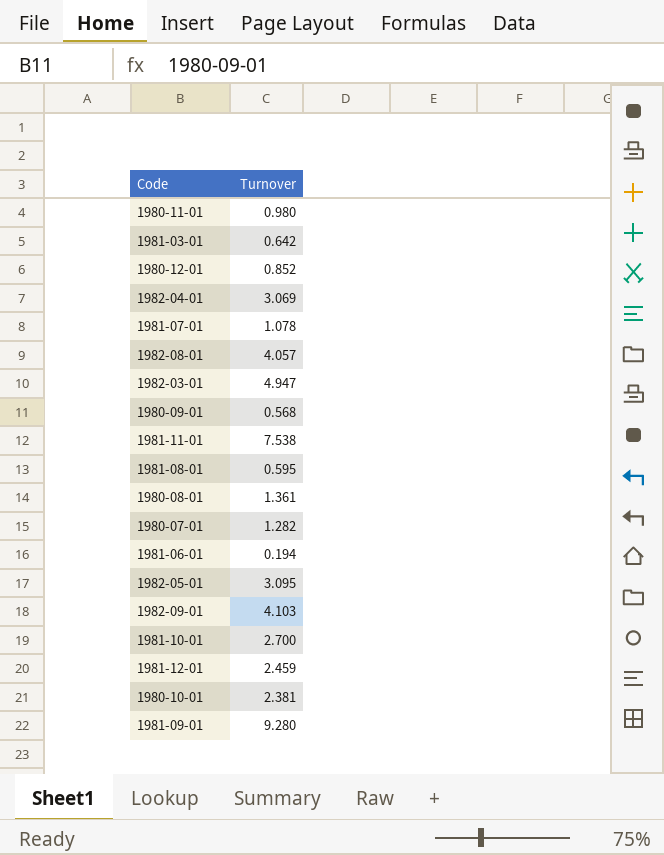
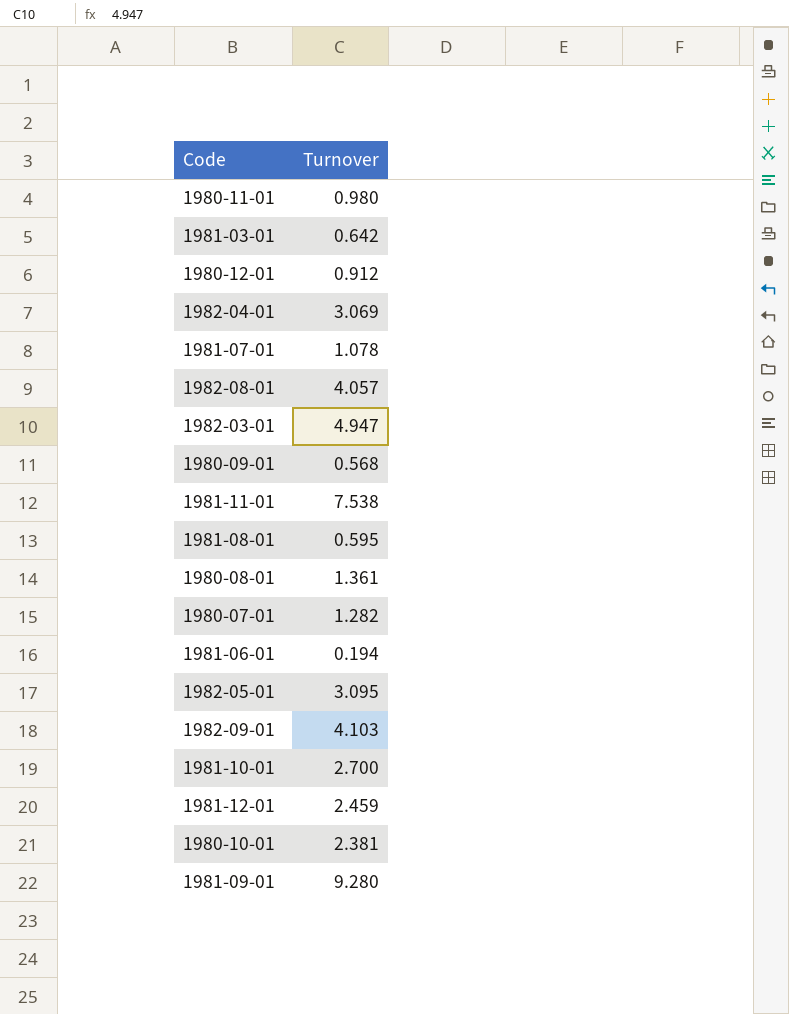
1980-12-01 | Turnover: 0.852 -> 0.912

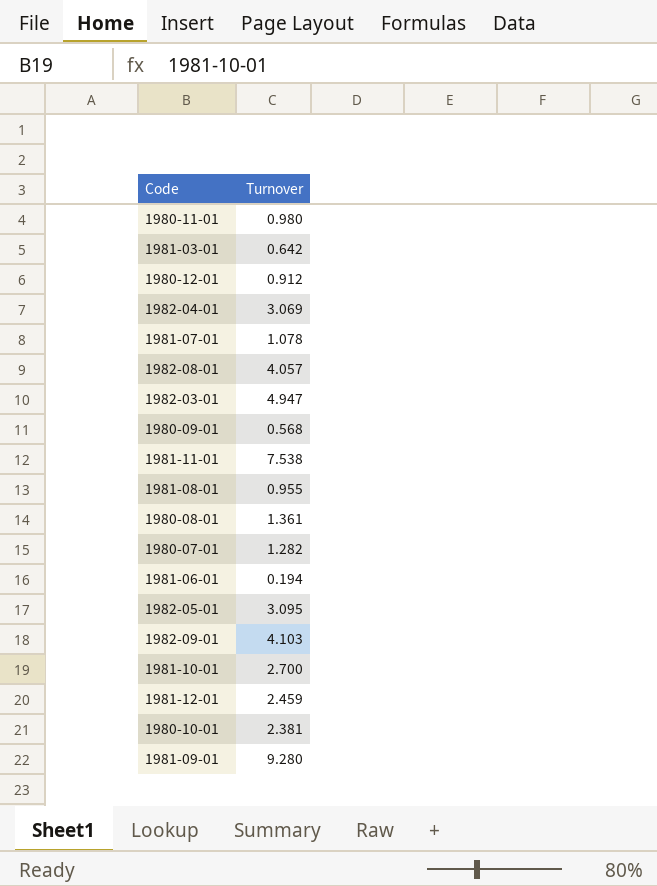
1981-08-01 | Turnover: 0.595 -> 0.955

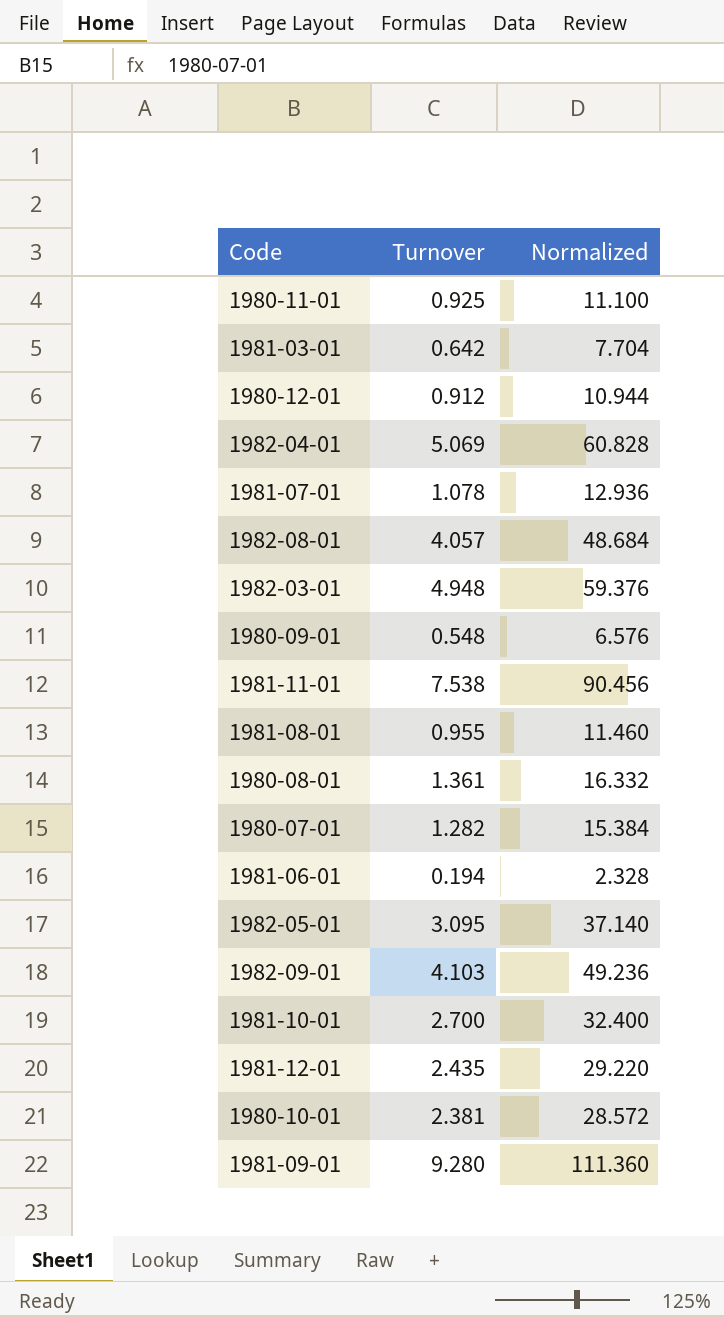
column Normalized | formula: none -> [Turnover] * 12
1980-11-01 | Turnover: 0.980 -> 0.925
1982-04-01 | Turnover: 3.069 -> 5.069
1982-03-01 | Turnover: 4.947 -> 4.948
1980-09-01 | Turnover: 0.568 -> 0.548
1981-12-01 | Turnover: 2.459 -> 2.435

